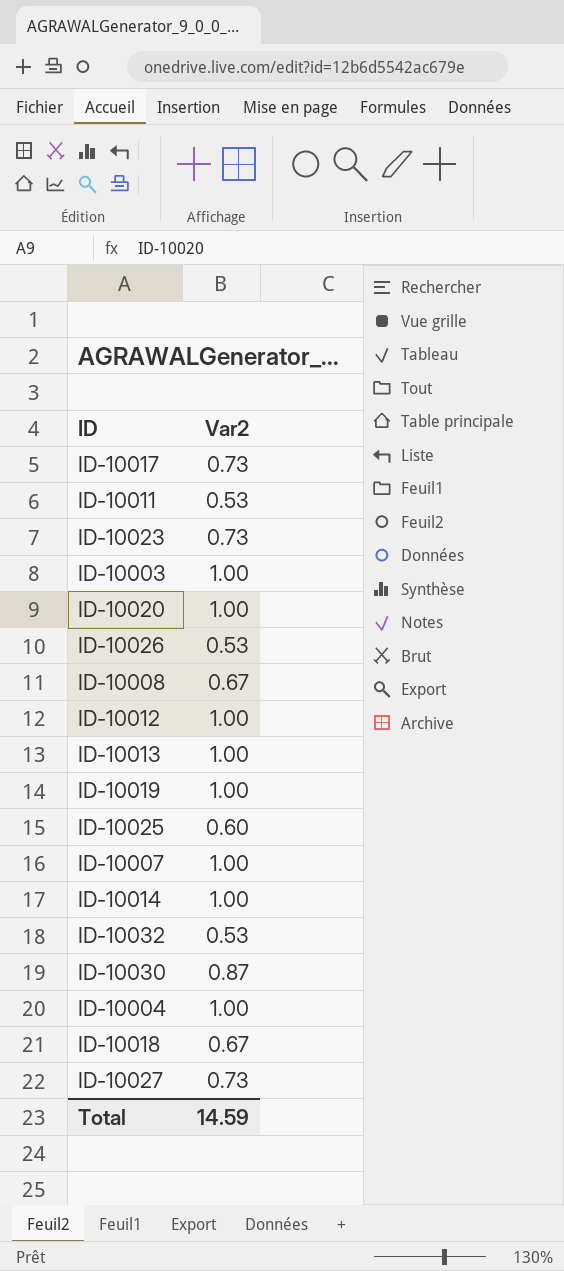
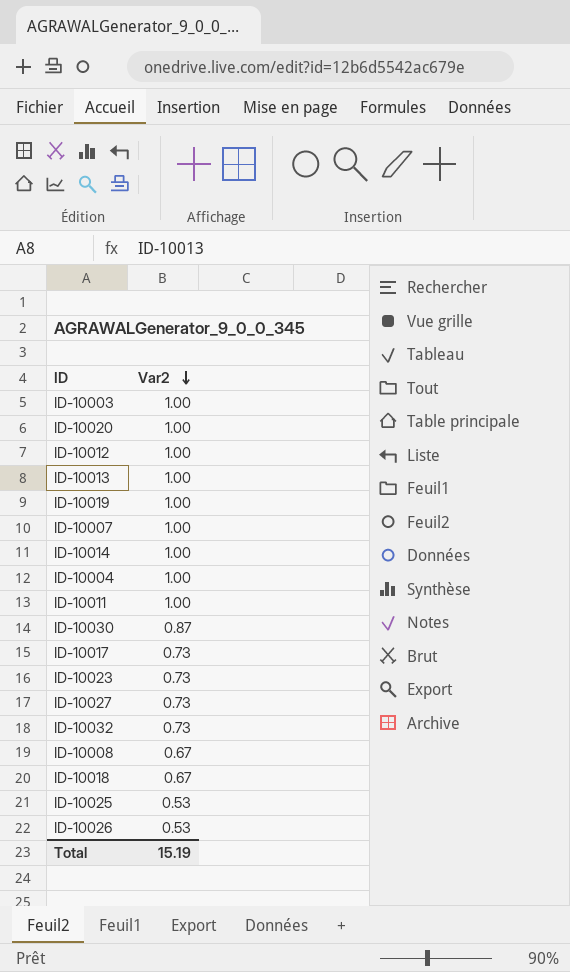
row order: none -> Var2 descending
ID-10011 | Var2: 0.53 -> 1.00
ID-10032 | Var2: 0.53 -> 0.73
ID-10025 | Var2: 0.60 -> 0.53
Total | Var2: 14.59 -> 15.19

